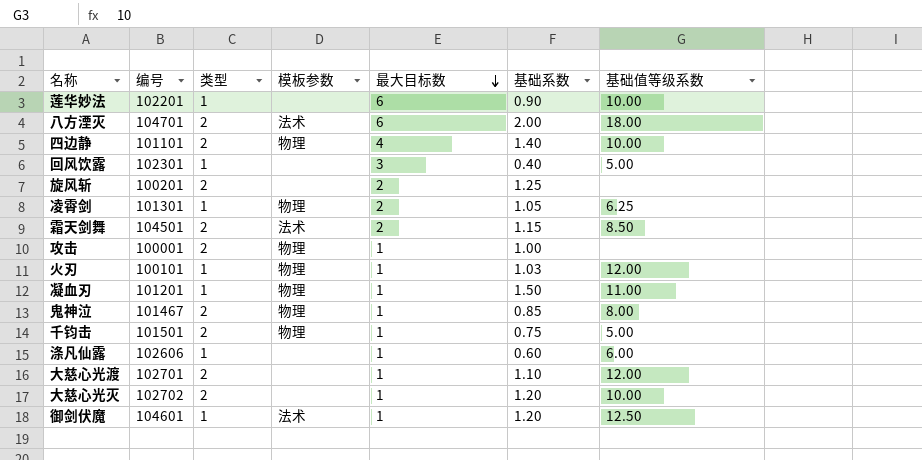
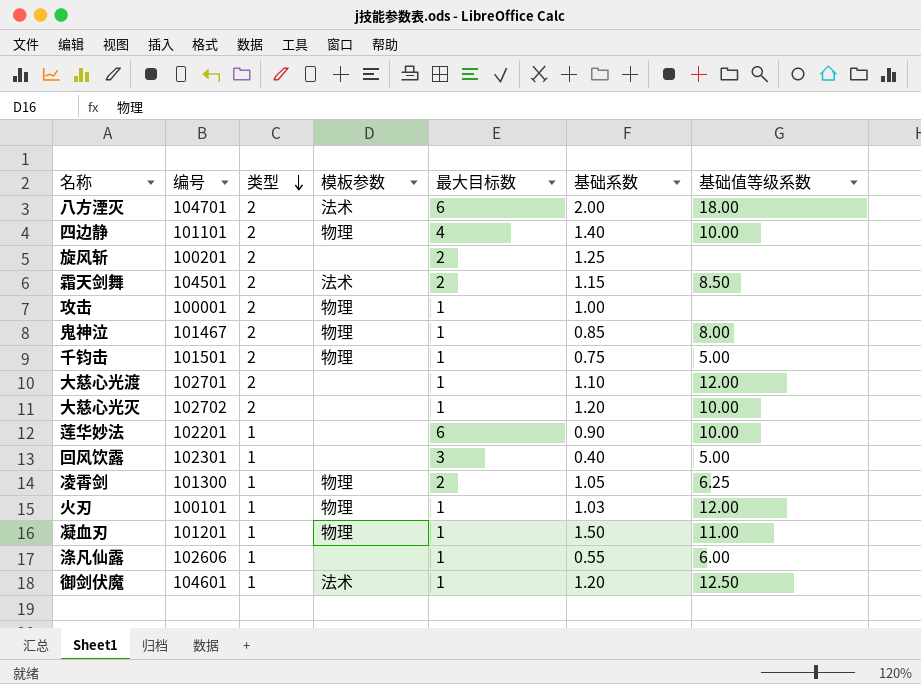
row order: 最大目标数 descending -> 类型 descending
凌霄剑 | 编号: 101301 -> 101300
涤凡仙露 | 基础系数: 0.60 -> 0.55

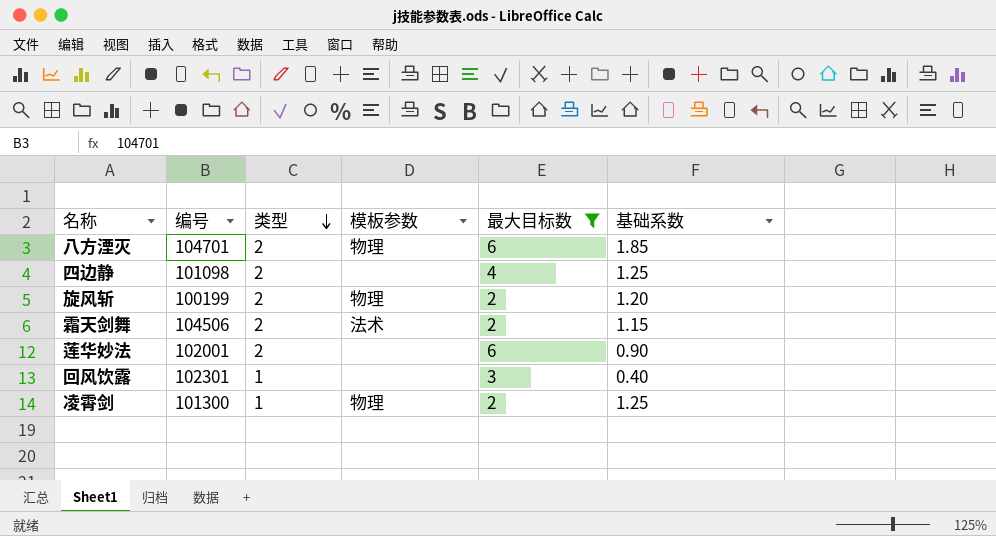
filter: none -> 最大目标数 != 1
column 基础值等级系数 | position: 7 -> none
八方湮灭 | 模板参数: 法术 -> 物理
八方湮灭 | 基础系数: 2.00 -> 1.85
四边静 | 编号: 101101 -> 101098
四边静 | 模板参数: 物理 -> none
四边静 | 基础系数: 1.40 -> 1.25
旋风斩 | 编号: 100201 -> 100199
旋风斩 | 模板参数: none -> 物理
旋风斩 | 基础系数: 1.25 -> 1.20
霜天剑舞 | 编号: 104501 -> 104506
莲华妙法 | 编号: 102201 -> 102001
莲华妙法 | 类型: 1 -> 2
凌霄剑 | 基础系数: 1.05 -> 1.25

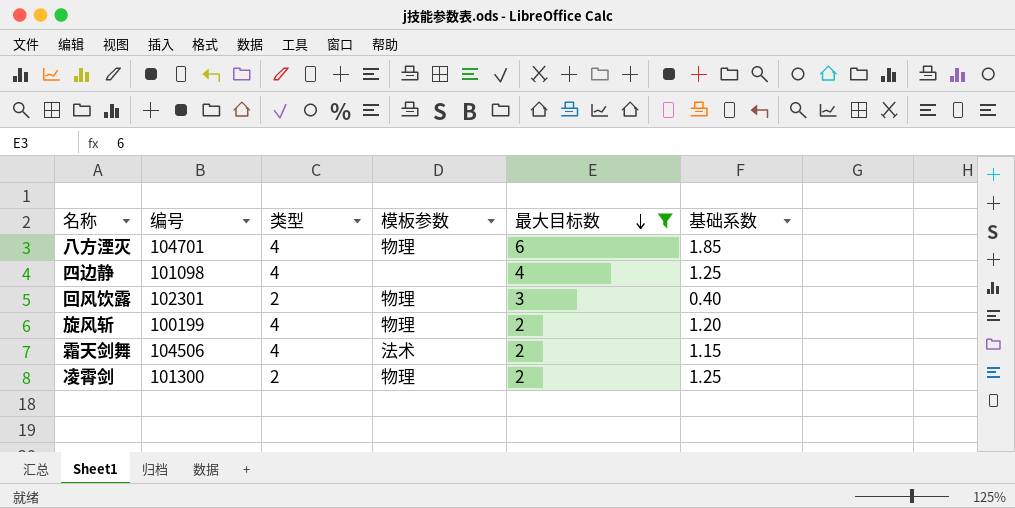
row order: 类型 descending -> 最大目标数 descending
row 莲华妙法: 102001 | 2 | none | 6 | 0.90 -> none
八方湮灭 | 类型: 2 -> 4
四边静 | 类型: 2 -> 4
回风饮露 | 类型: 1 -> 2
回风饮露 | 模板参数: none -> 物理
旋风斩 | 类型: 2 -> 4
霜天剑舞 | 类型: 2 -> 4
凌霄剑 | 类型: 1 -> 2

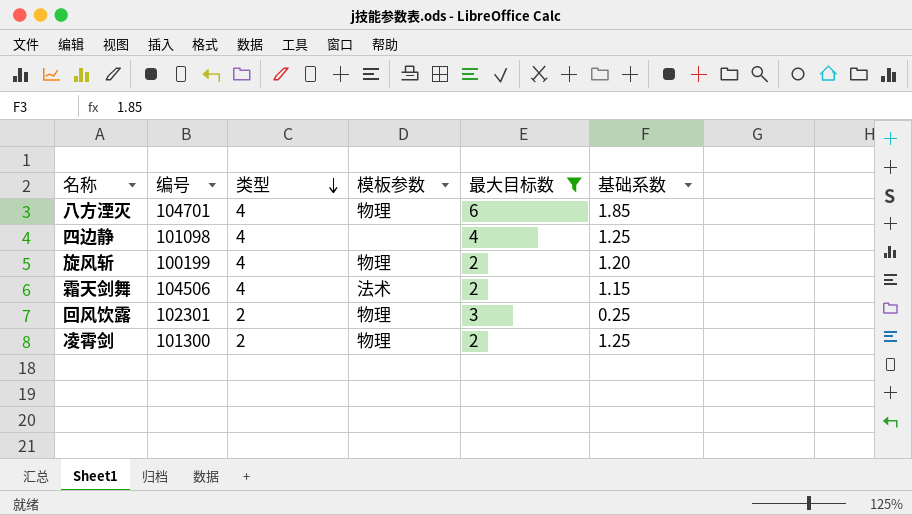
row order: 最大目标数 descending -> 类型 descending
回风饮露 | 基础系数: 0.40 -> 0.25

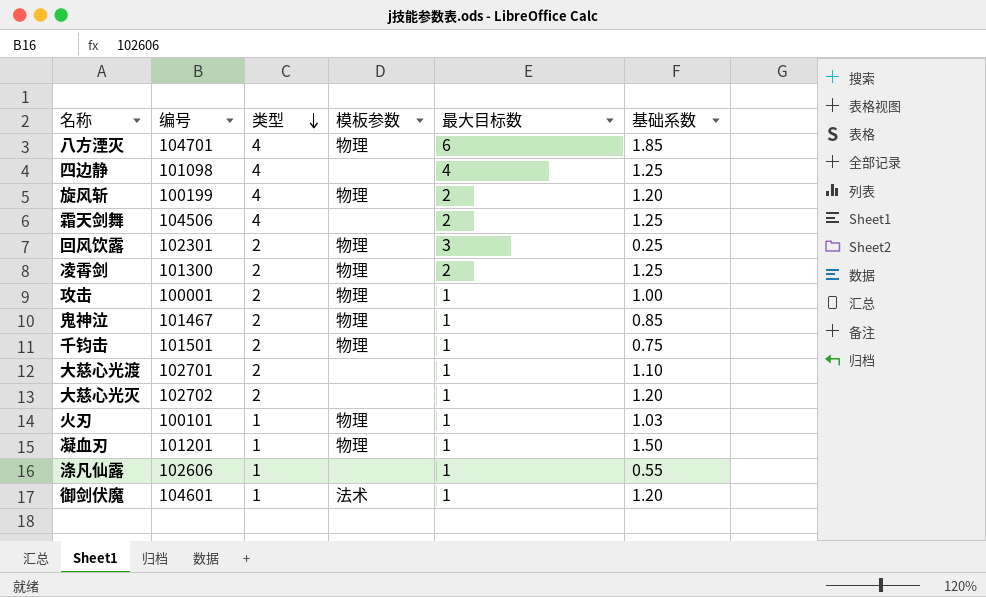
filter: 最大目标数 != 1 -> none
霜天剑舞 | 模板参数: 法术 -> none
霜天剑舞 | 基础系数: 1.15 -> 1.25

